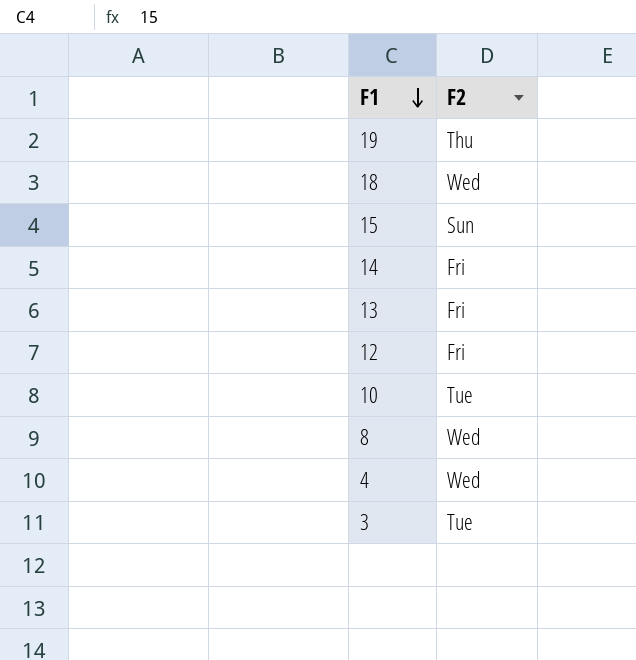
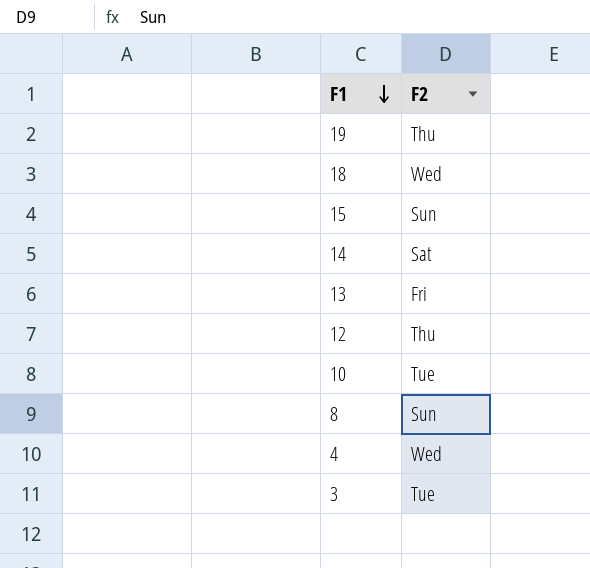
14 | F2: Fri -> Sat
12 | F2: Fri -> Thu
8 | F2: Wed -> Sun

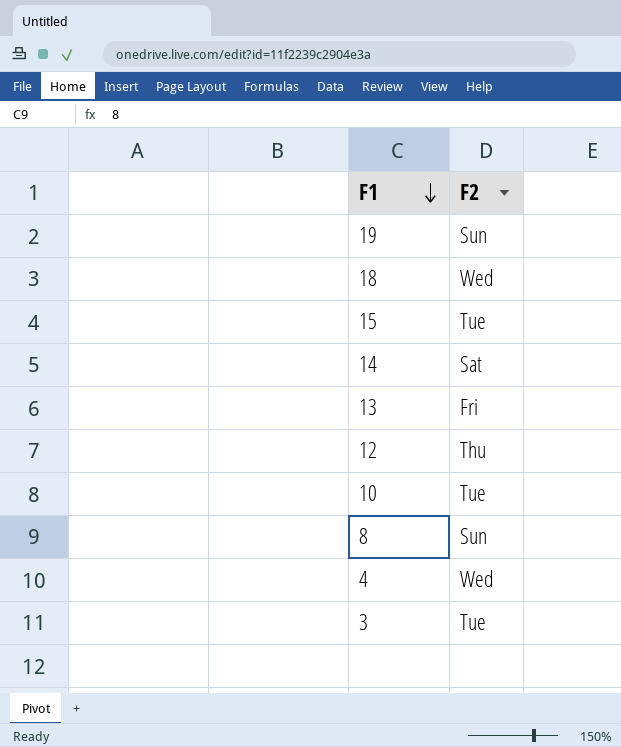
19 | F2: Thu -> Sun
15 | F2: Sun -> Tue

